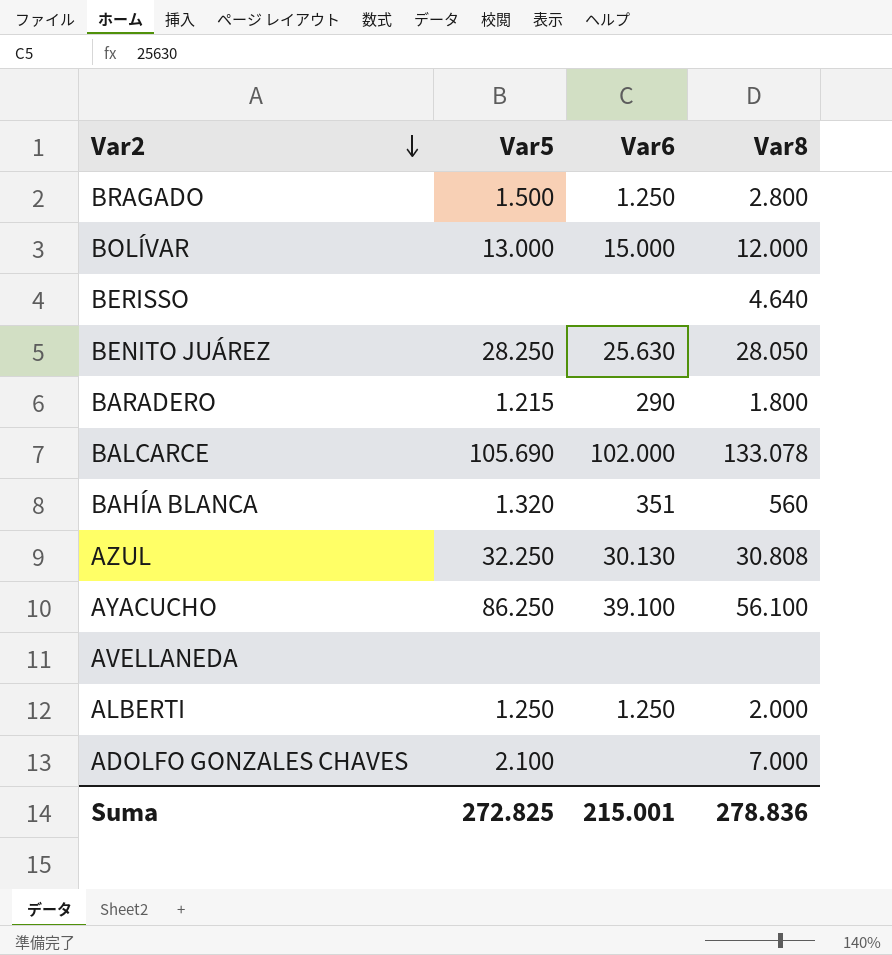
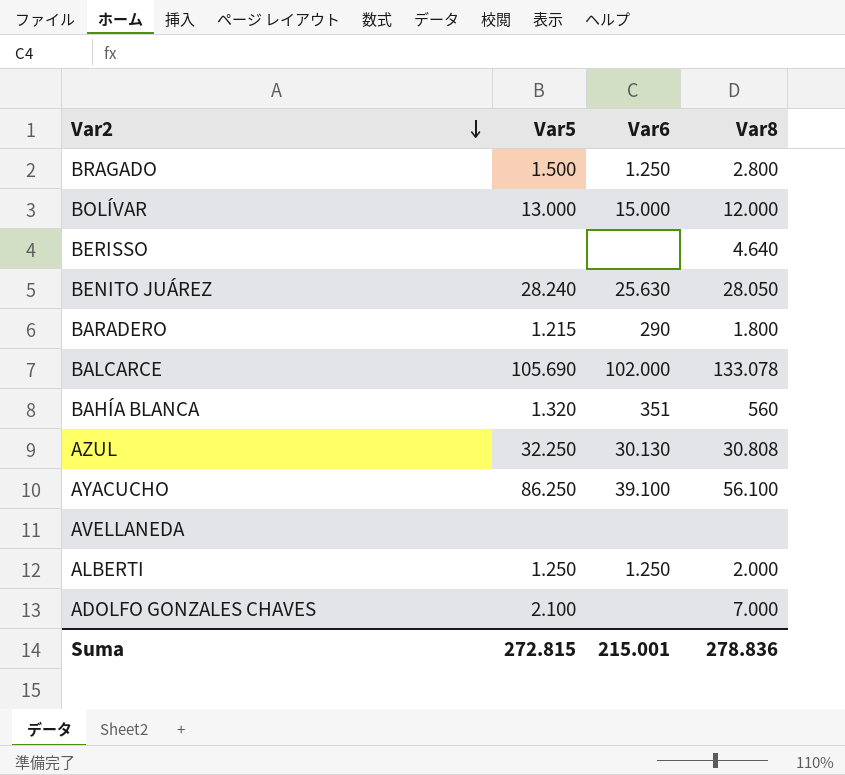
BENITO JUÁREZ | Var5: 28.250 -> 28.240
Suma | Var5: 272.825 -> 272.815

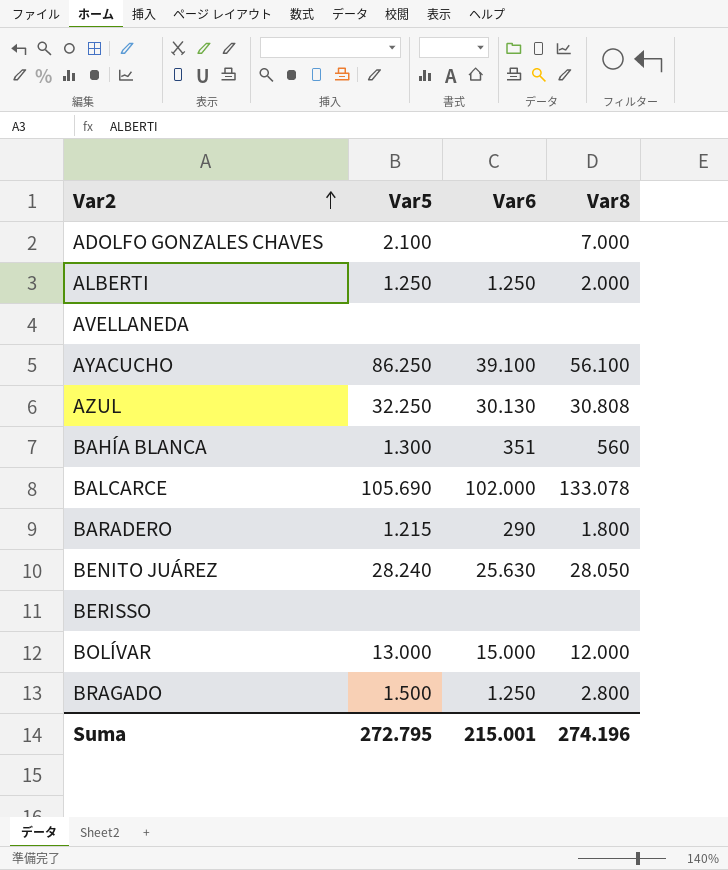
row order: Var2 descending -> Var2 ascending
BAHÍA BLANCA | Var5: 1.320 -> 1.300
BERISSO | Var8: 4.640 -> none
Suma | Var5: 272.815 -> 272.795
Suma | Var8: 278.836 -> 274.196

